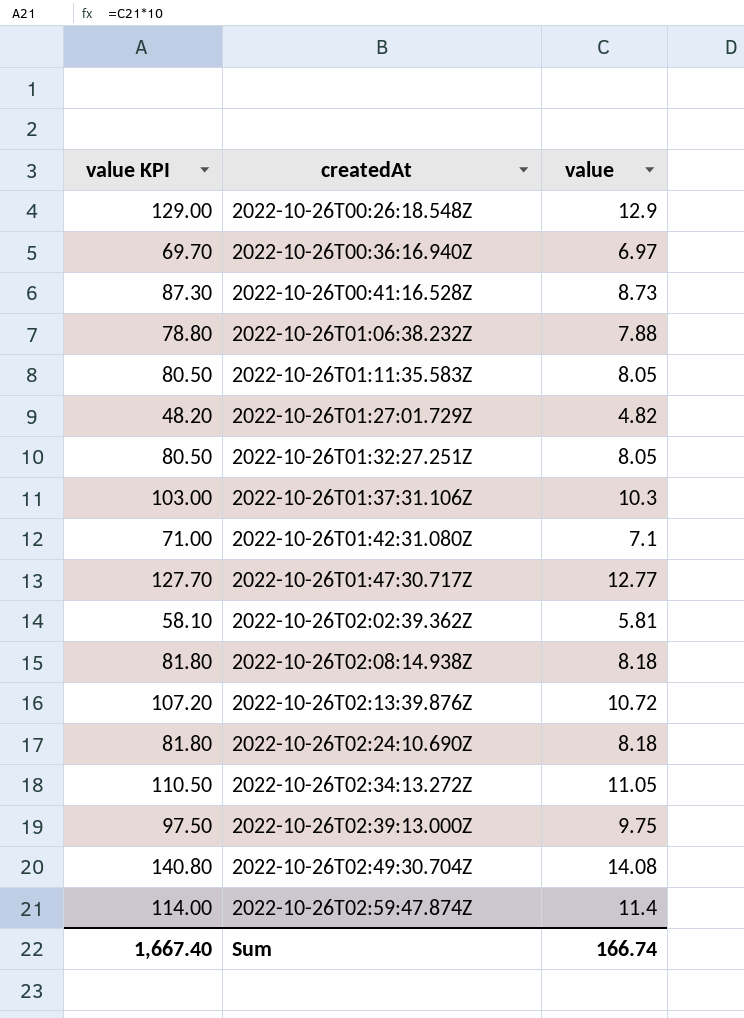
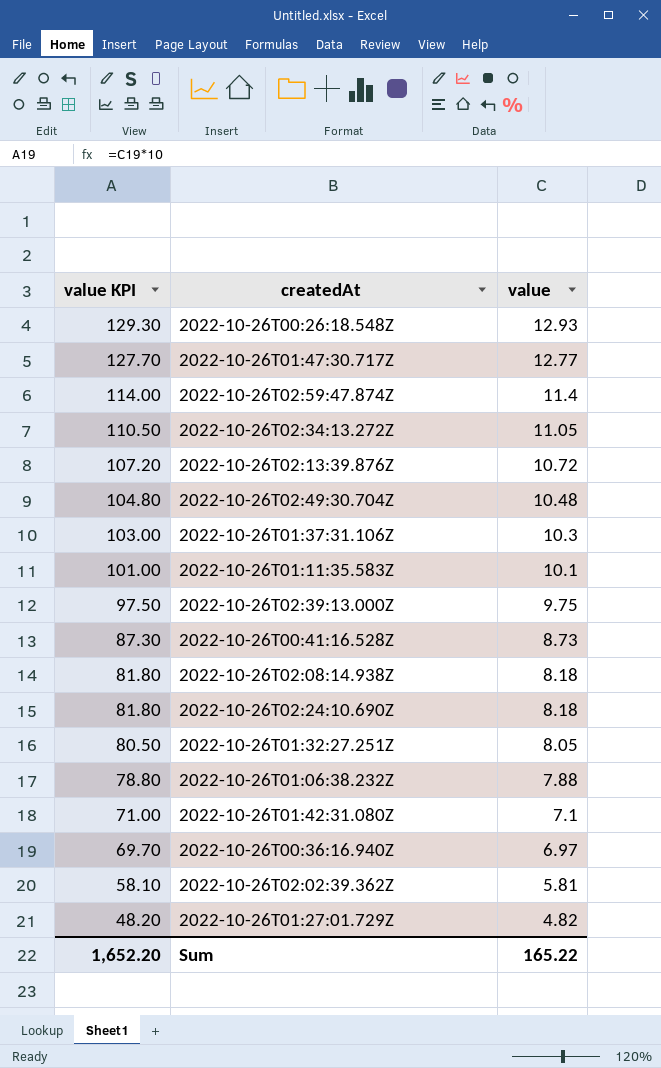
row order: createdAt ascending -> value KPI descending
2022-10-26T00:26:18.548Z | value KPI: 129.00 -> 129.30
2022-10-26T00:26:18.548Z | value: 12.9 -> 12.93
2022-10-26T02:49:30.704Z | value KPI: 140.80 -> 104.80
2022-10-26T02:49:30.704Z | value: 14.08 -> 10.48
2022-10-26T01:11:35.583Z | value KPI: 80.50 -> 101.00
2022-10-26T01:11:35.583Z | value: 8.05 -> 10.1
Sum | value KPI: 1,667.40 -> 1,652.20
Sum | value: 166.74 -> 165.22

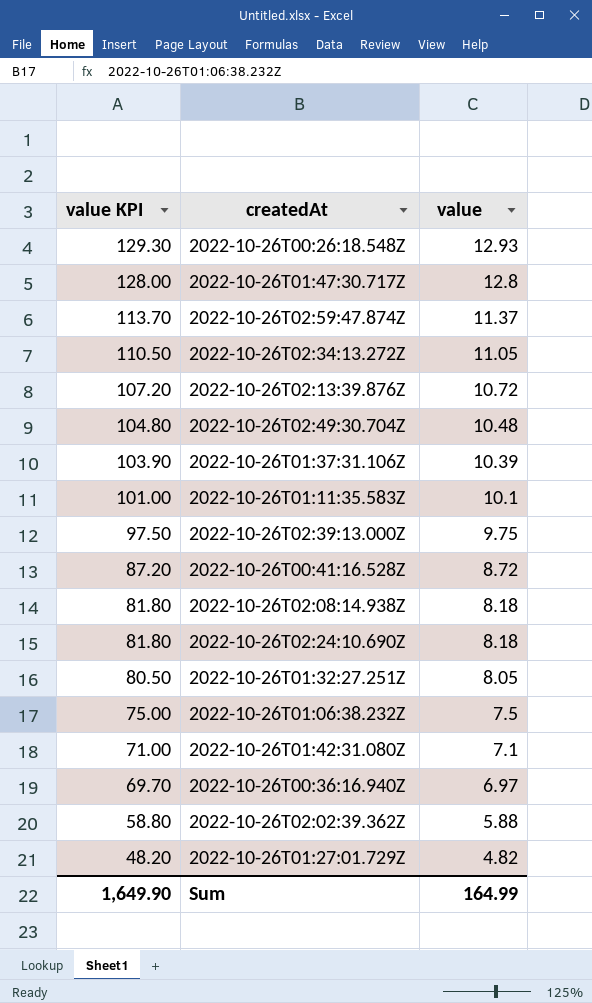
2022-10-26T01:47:30.717Z | value KPI: 127.70 -> 128.00
2022-10-26T01:47:30.717Z | value: 12.77 -> 12.8
2022-10-26T02:59:47.874Z | value KPI: 114.00 -> 113.70
2022-10-26T02:59:47.874Z | value: 11.4 -> 11.37
2022-10-26T01:37:31.106Z | value KPI: 103.00 -> 103.90
2022-10-26T01:37:31.106Z | value: 10.3 -> 10.39
2022-10-26T00:41:16.528Z | value KPI: 87.30 -> 87.20
2022-10-26T00:41:16.528Z | value: 8.73 -> 8.72
2022-10-26T01:06:38.232Z | value KPI: 78.80 -> 75.00
2022-10-26T01:06:38.232Z | value: 7.88 -> 7.5
2022-10-26T02:02:39.362Z | value KPI: 58.10 -> 58.80
2022-10-26T02:02:39.362Z | value: 5.81 -> 5.88
Sum | value KPI: 1,652.20 -> 1,649.90
Sum | value: 165.22 -> 164.99

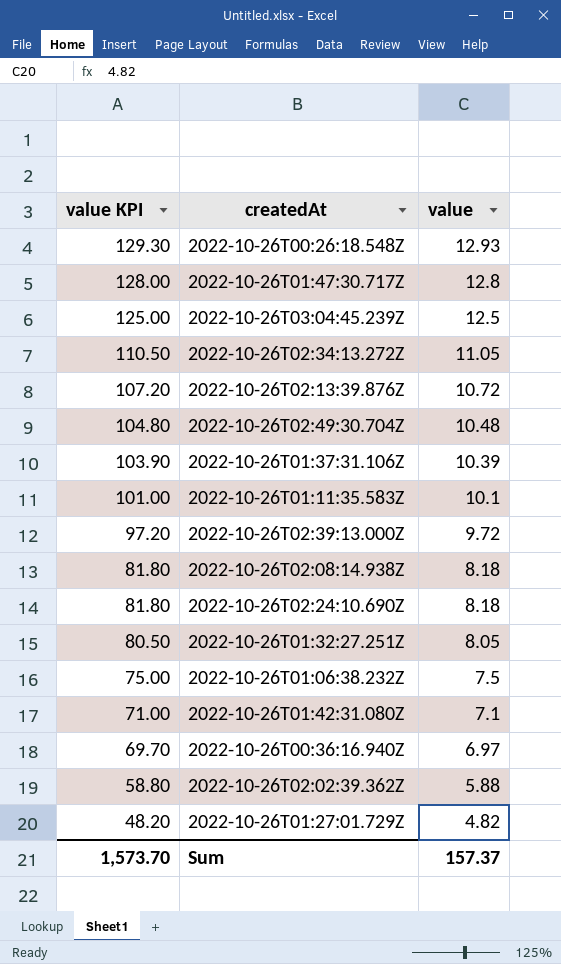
row 2022-10-26T02:59:47.874Z: 113.70 | 11.37 -> none
row 2022-10-26T00:41:16.528Z: 87.20 | 8.72 -> none
row 2022-10-26T03:04:45.239Z: none -> 125.00 | 12.5
2022-10-26T02:39:13.000Z | value KPI: 97.50 -> 97.20
2022-10-26T02:39:13.000Z | value: 9.75 -> 9.72
Sum | value KPI: 1,649.90 -> 1,573.70
Sum | value: 164.99 -> 157.37

